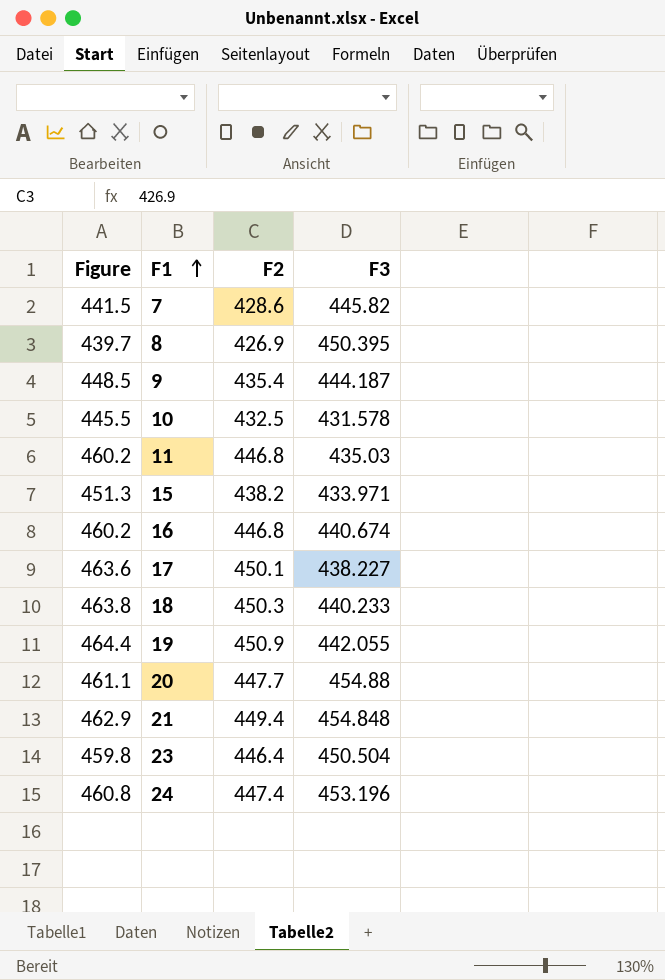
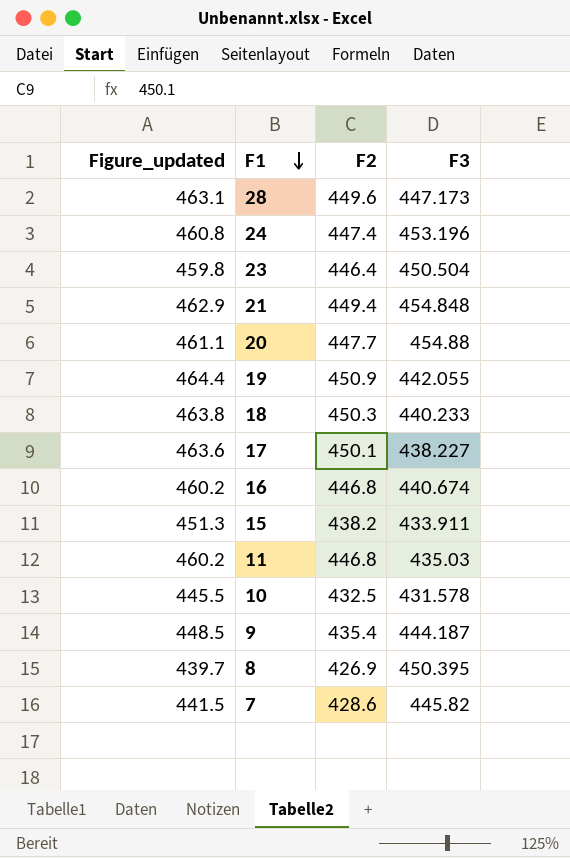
row order: F1 ascending -> F1 descending
column name: Figure -> Figure_updated
row 28: none -> 463.1 | 449.6 | 447.173
15 | F3: 433.971 -> 433.911

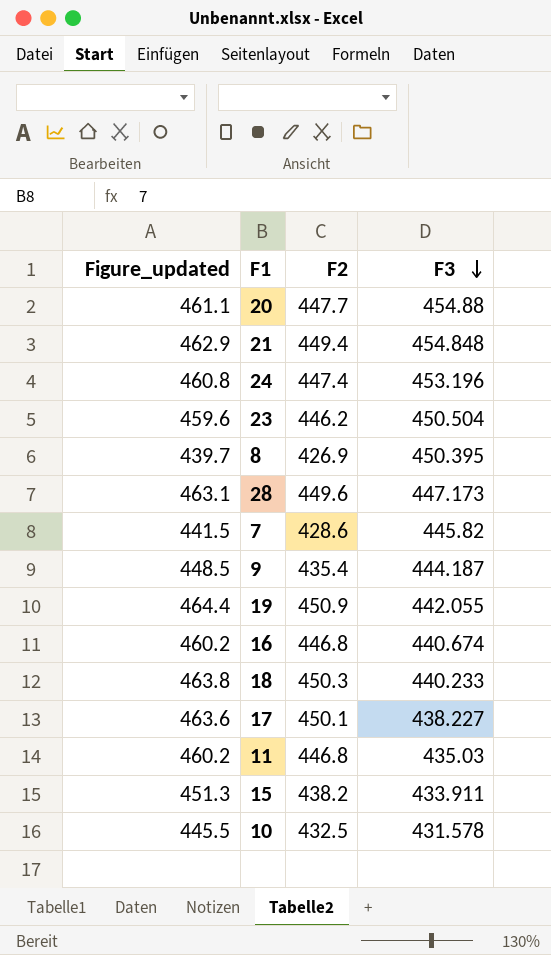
row order: F1 descending -> F3 descending
23 | Figure_updated: 459.8 -> 459.6
23 | F2: 446.4 -> 446.2

